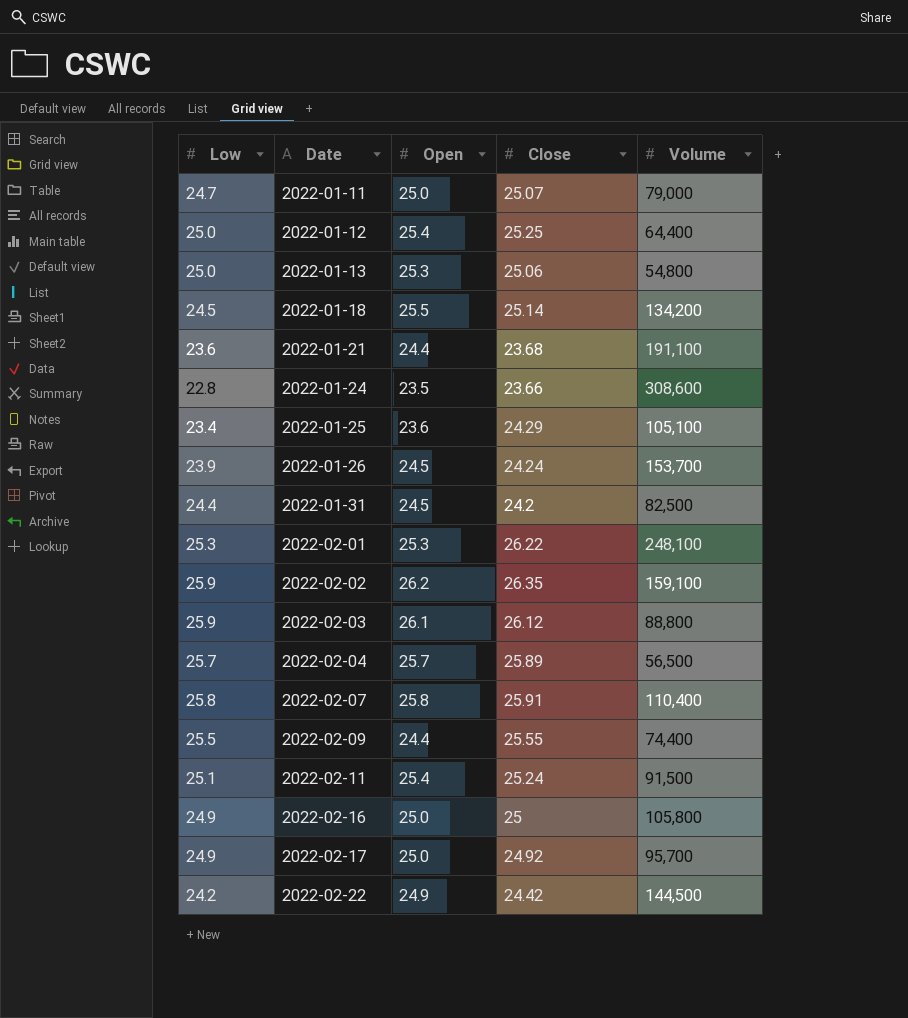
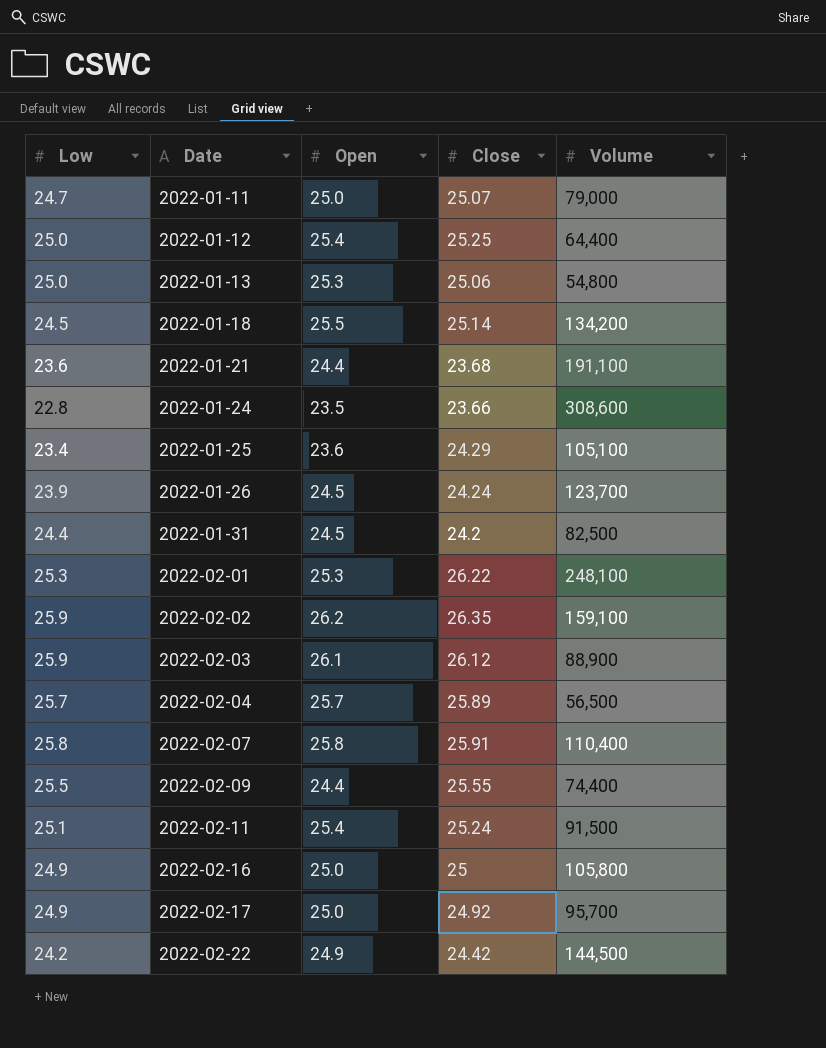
2022-01-26 | Volume: 153,700 -> 123,700
2022-02-03 | Volume: 88,800 -> 88,900

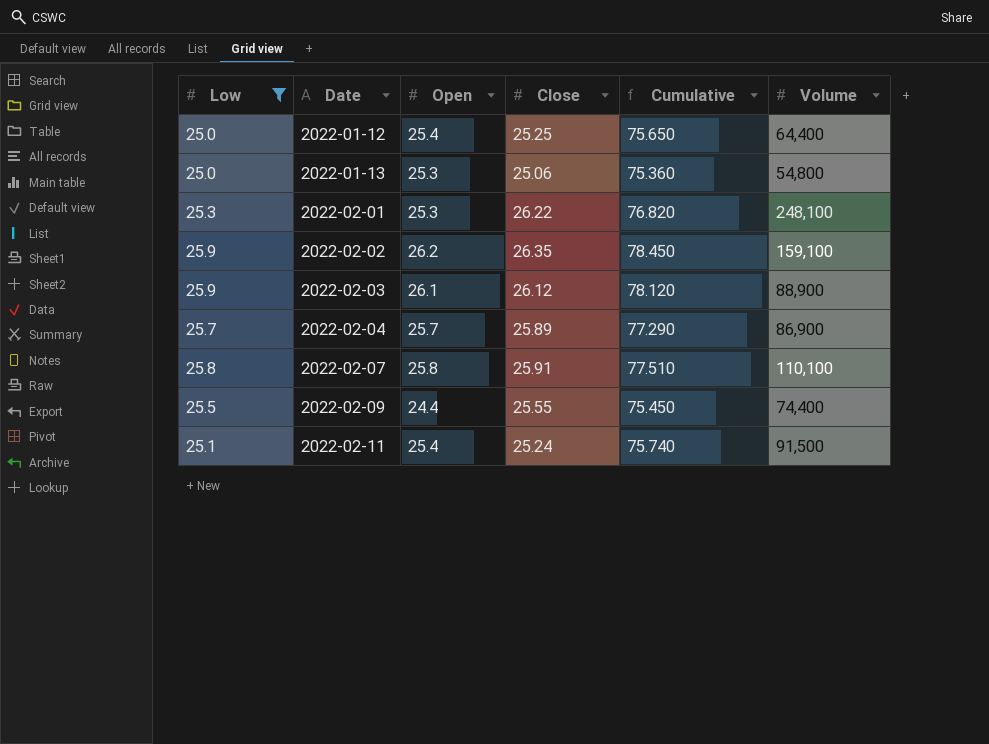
filter: none -> Low >= 25.0
column Cumulative | formula: none -> [Low] + [Open] + [Close]
2022-02-04 | Volume: 56,500 -> 86,900
2022-02-07 | Volume: 110,400 -> 110,100

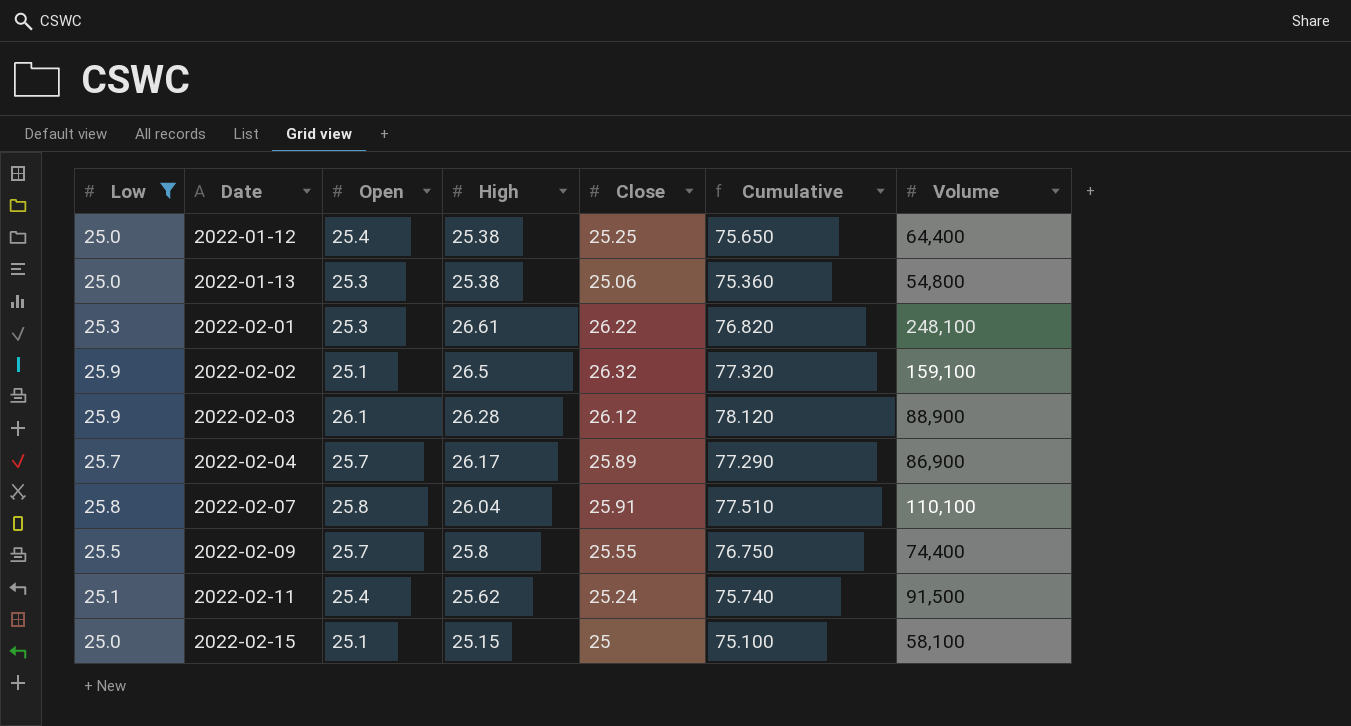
column High | position: none -> 4
2022-02-02 | Open: 26.2 -> 25.1
2022-02-02 | Close: 26.35 -> 26.32
2022-02-02 | Cumulative: 78.450 -> 77.320
2022-02-09 | Open: 24.4 -> 25.7
2022-02-09 | Cumulative: 75.450 -> 76.750
row 2022-02-15: none -> 25.0 | 25.1 | 25.15 | 25 | 75.100 | 58,100

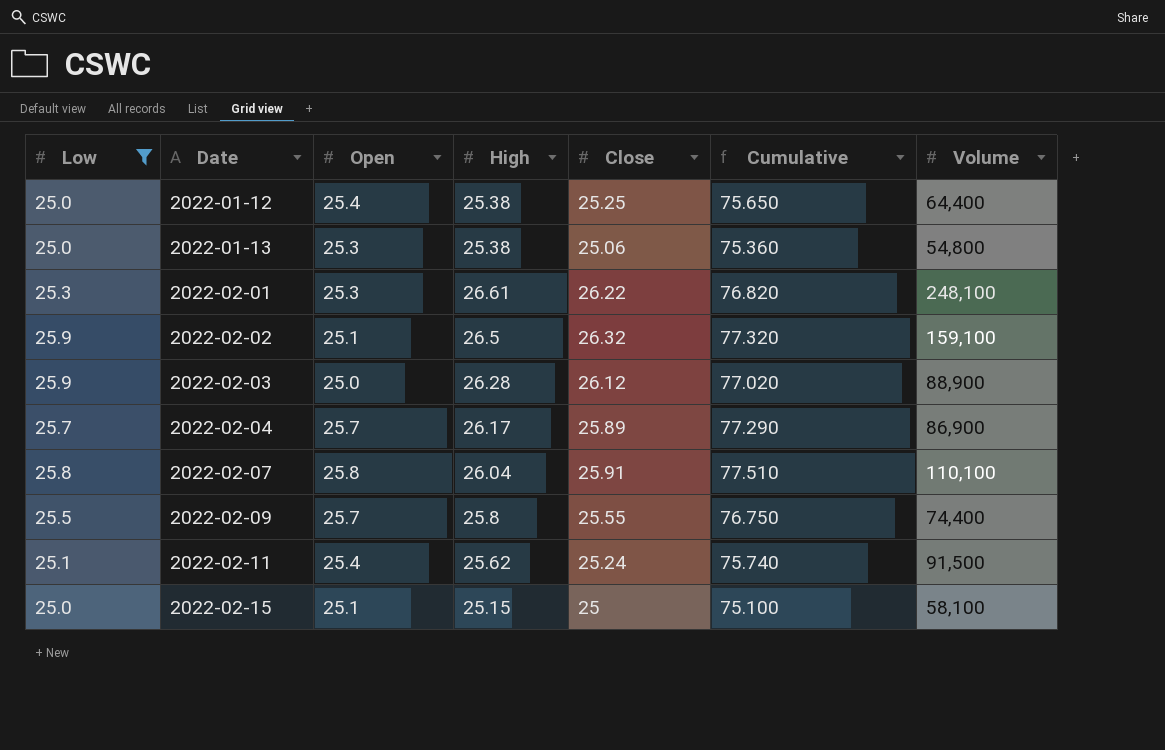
2022-02-03 | Open: 26.1 -> 25.0
2022-02-03 | Cumulative: 78.120 -> 77.020

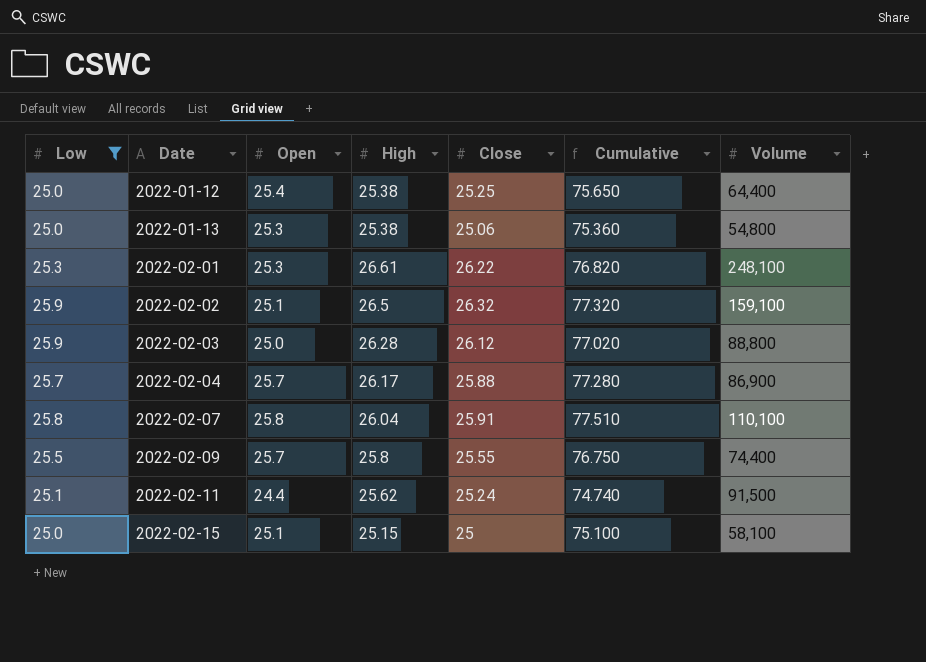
2022-02-03 | Volume: 88,900 -> 88,800
2022-02-04 | Close: 25.89 -> 25.88
2022-02-04 | Cumulative: 77.290 -> 77.280
2022-02-11 | Open: 25.4 -> 24.4
2022-02-11 | Cumulative: 75.740 -> 74.740

